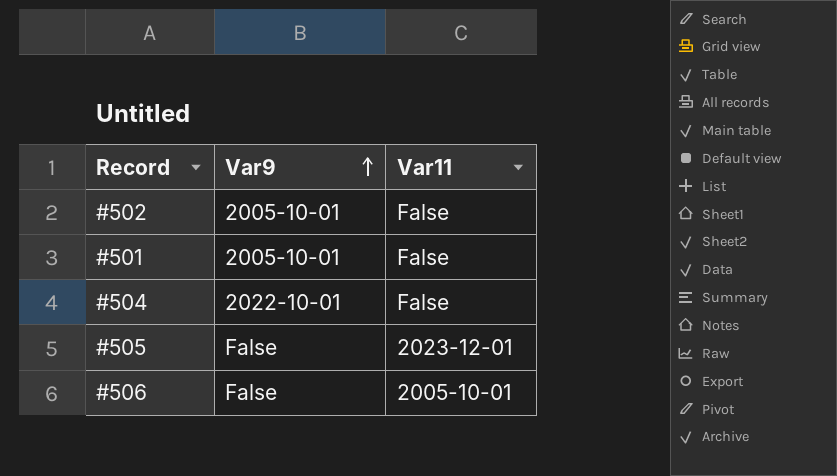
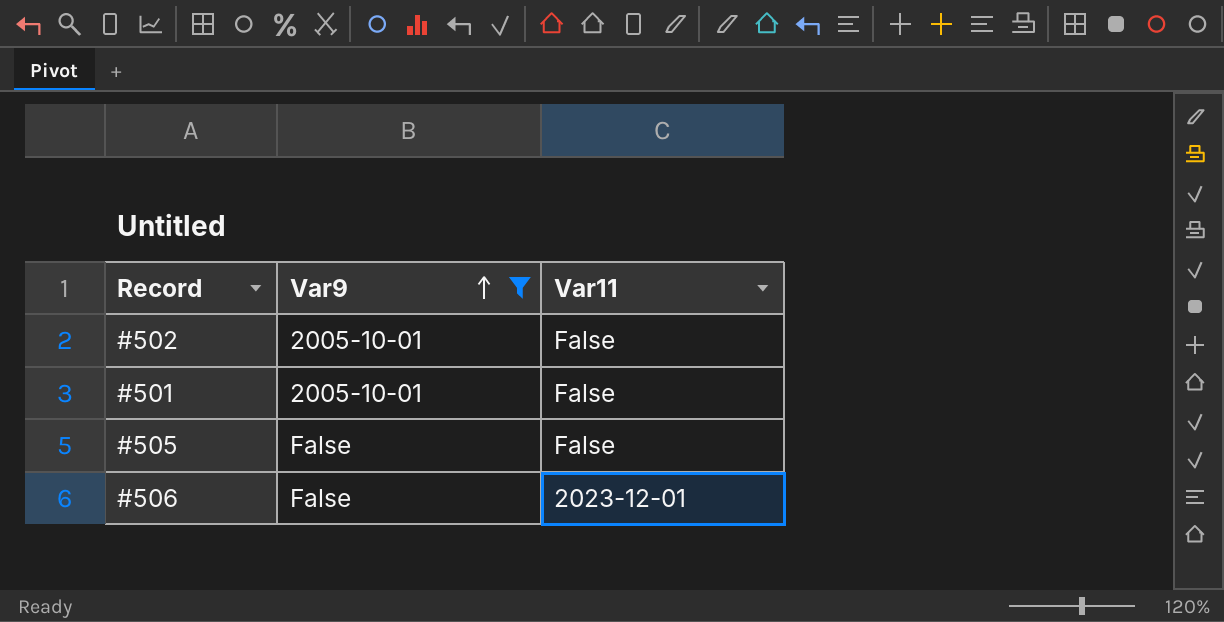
filter: none -> Var9 != 2022-10-01
#505 | Var11: 2023-12-01 -> False
#506 | Var11: 2005-10-01 -> 2023-12-01

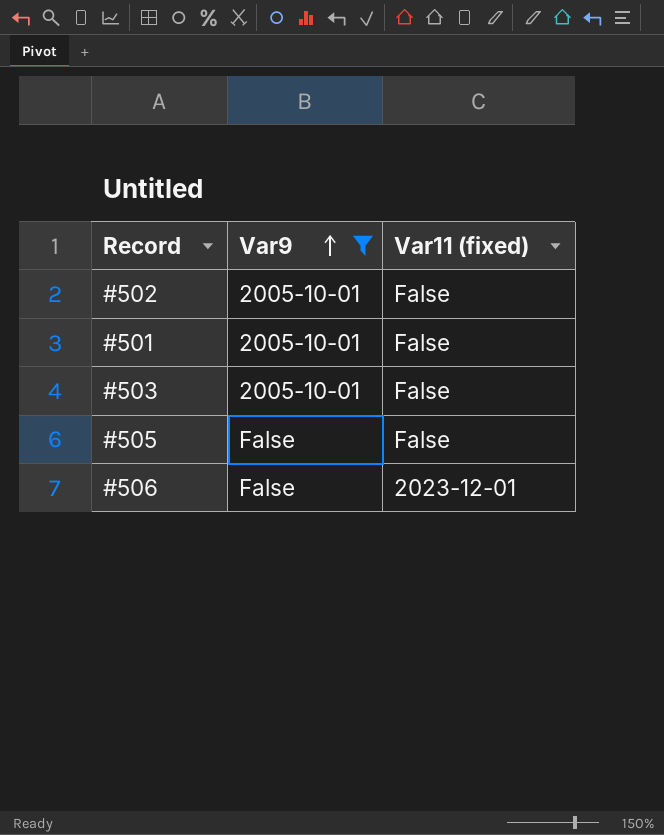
column name: Var11 -> Var11 (fixed)
row #503: none -> 2005-10-01 | False

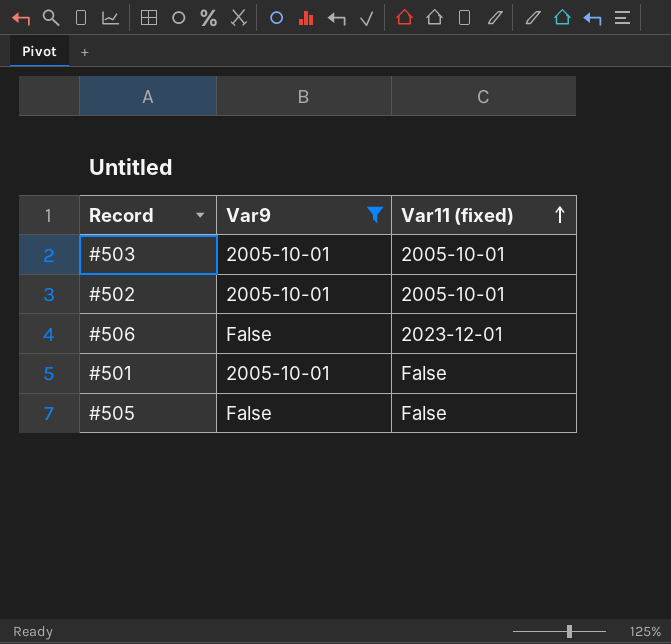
row order: Var9 ascending -> Var11 (fixed) ascending
#503 | Var11 (fixed): False -> 2005-10-01
#502 | Var11 (fixed): False -> 2005-10-01

